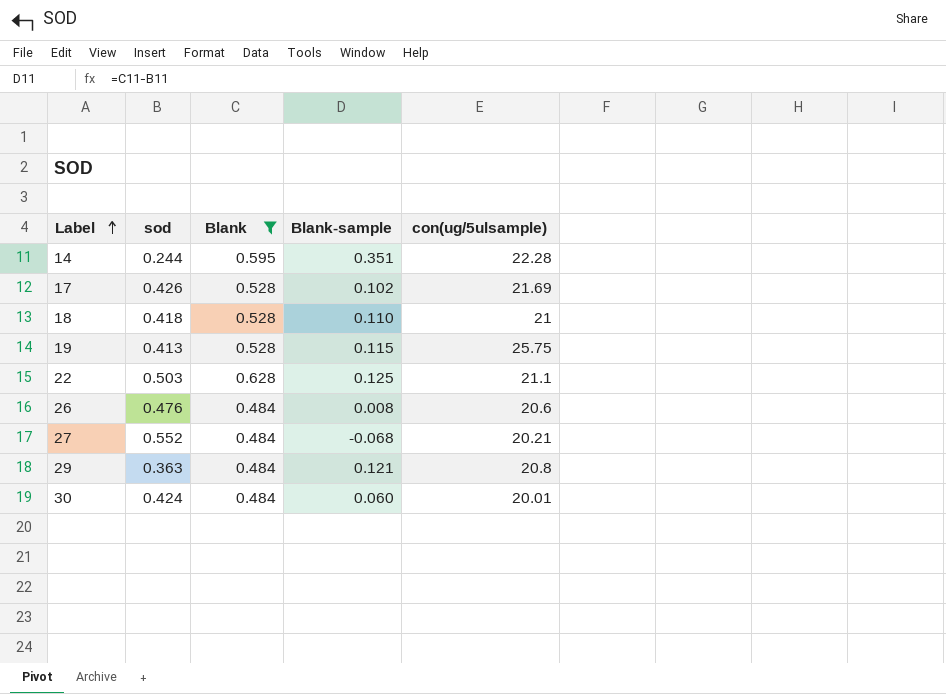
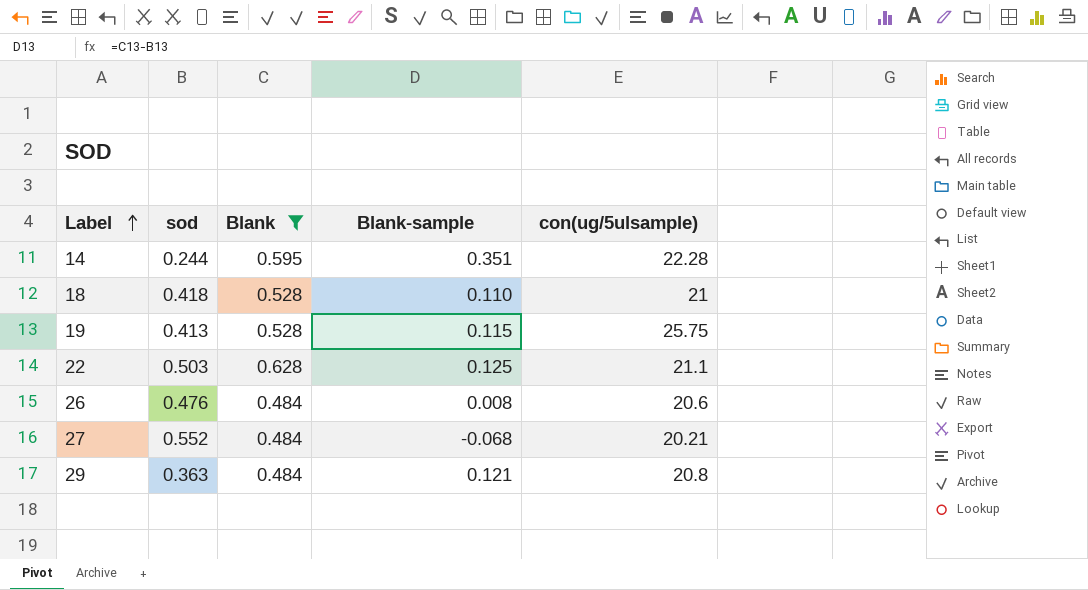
row 17: 0.426 | 0.528 | 0.102 | 21.69 -> none
row 30: 0.424 | 0.484 | 0.060 | 20.01 -> none

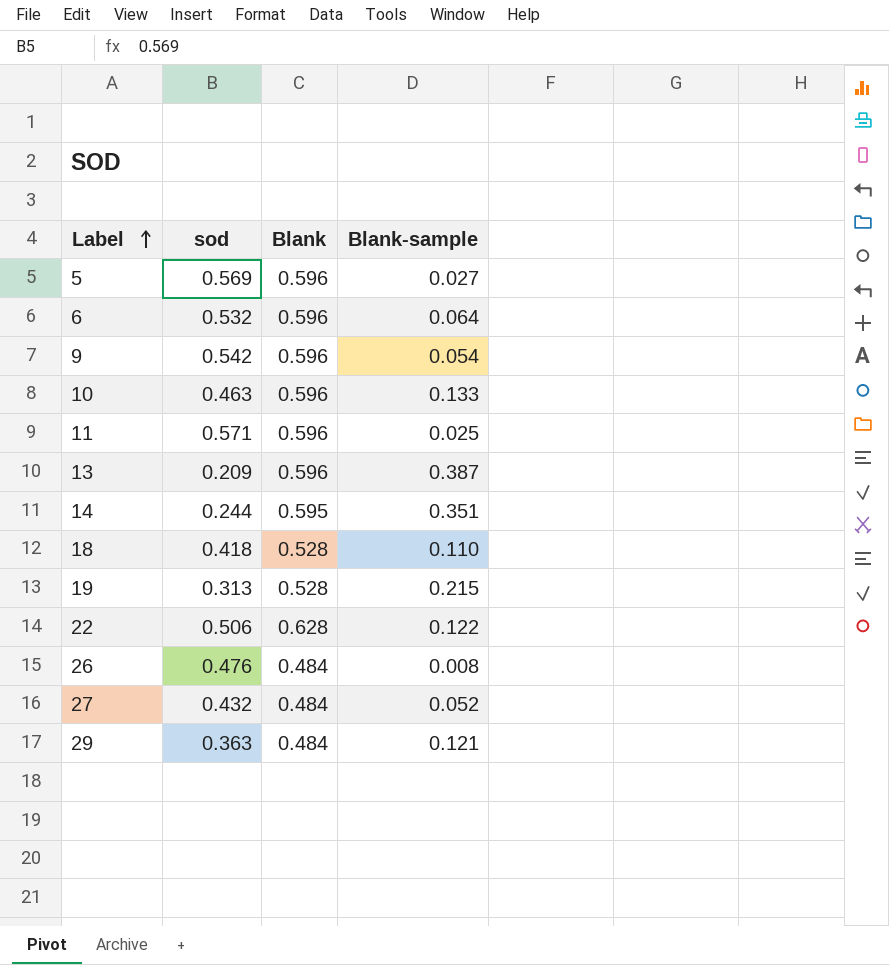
filter: Blank != 0.596 -> none
column con(ug/5ulsample) | position: 5 -> none
19 | sod: 0.413 -> 0.313
19 | Blank-sample: 0.115 -> 0.215
22 | sod: 0.503 -> 0.506
22 | Blank-sample: 0.125 -> 0.122
27 | sod: 0.552 -> 0.432
27 | Blank-sample: -0.068 -> 0.052

